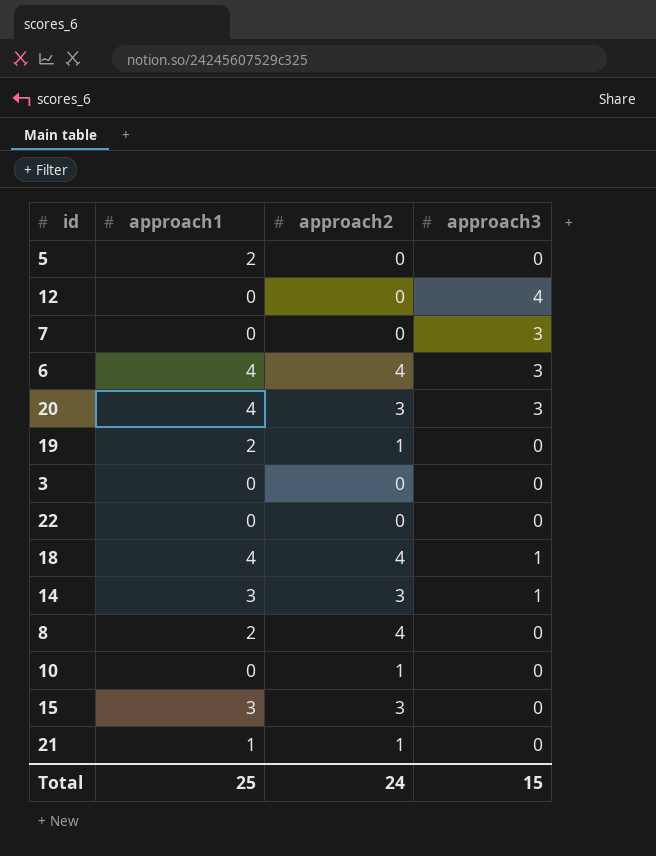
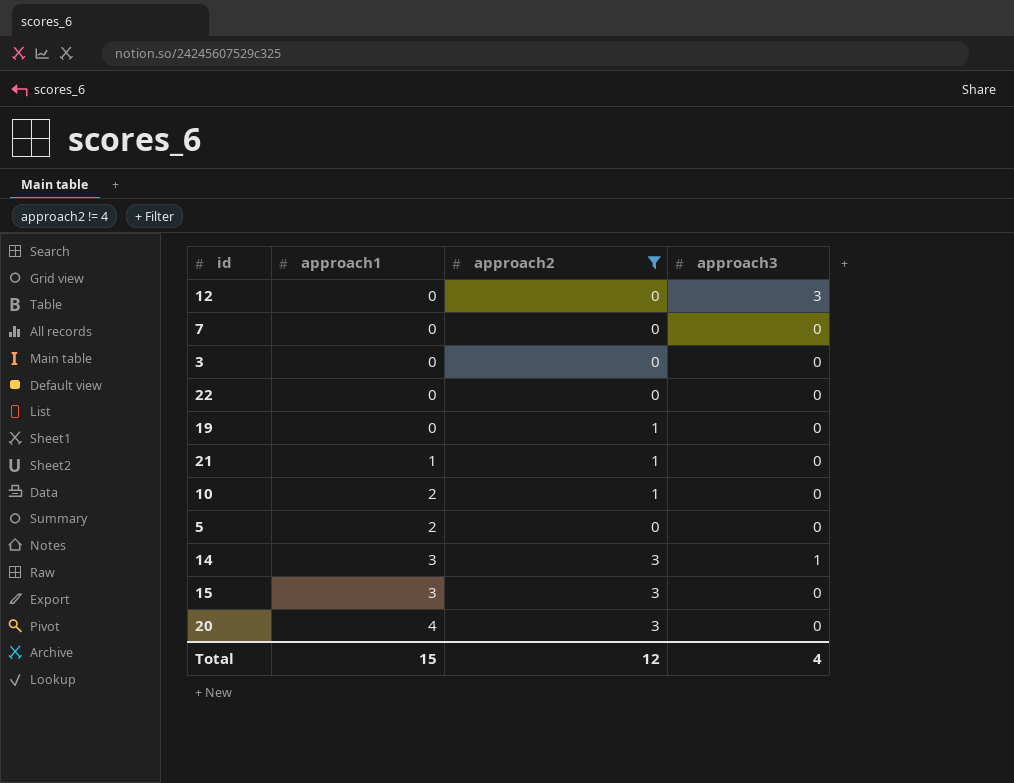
filter: none -> approach2 != 4
row order: none -> approach1 ascending
12 | approach3: 4 -> 3
7 | approach3: 3 -> 0
19 | approach1: 2 -> 0
10 | approach1: 0 -> 2
20 | approach3: 3 -> 0
Total | approach1: 25 -> 15
Total | approach2: 24 -> 12
Total | approach3: 15 -> 4

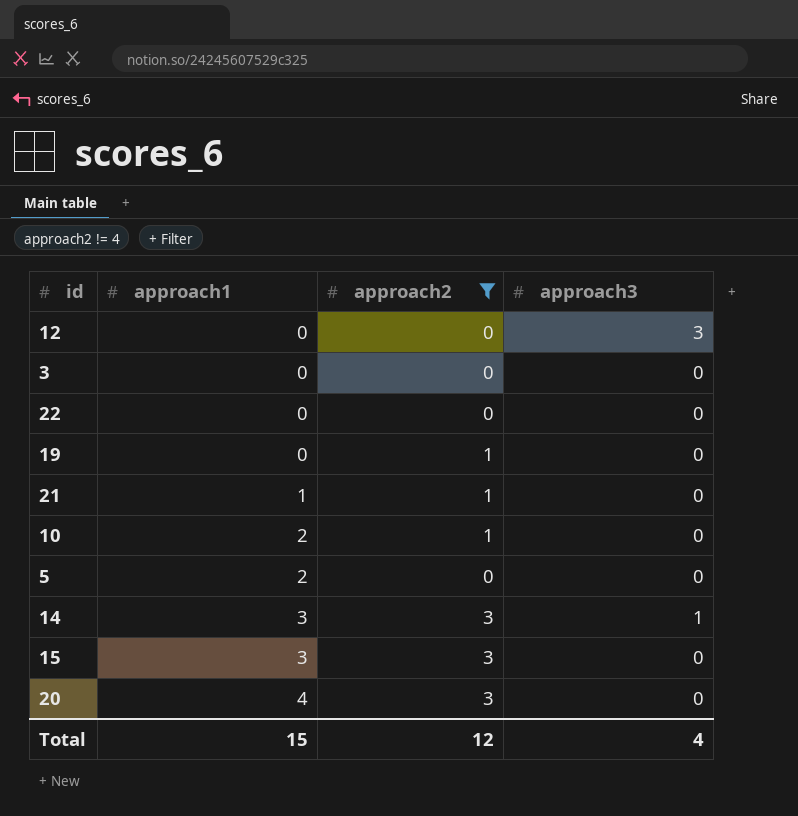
row 7: 0 | 0 | 0 -> none

